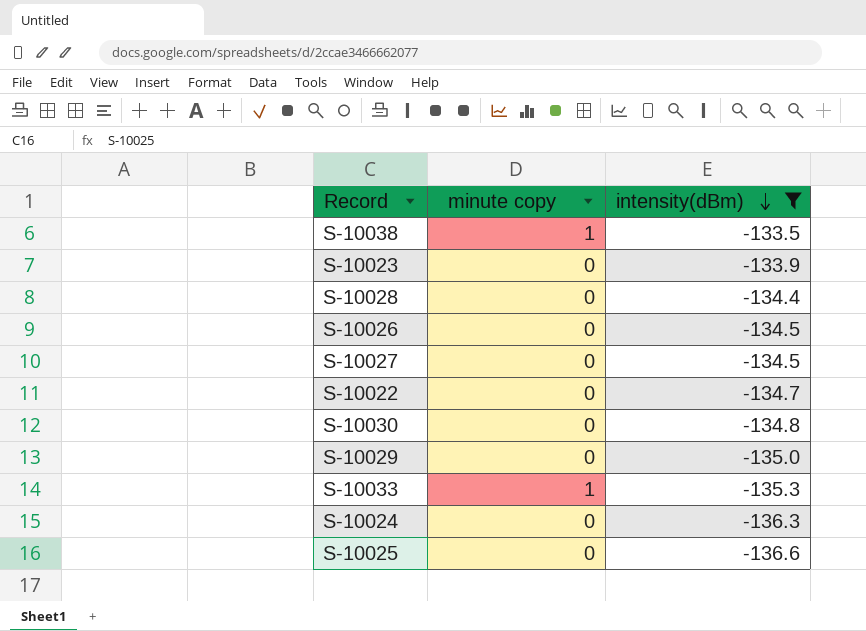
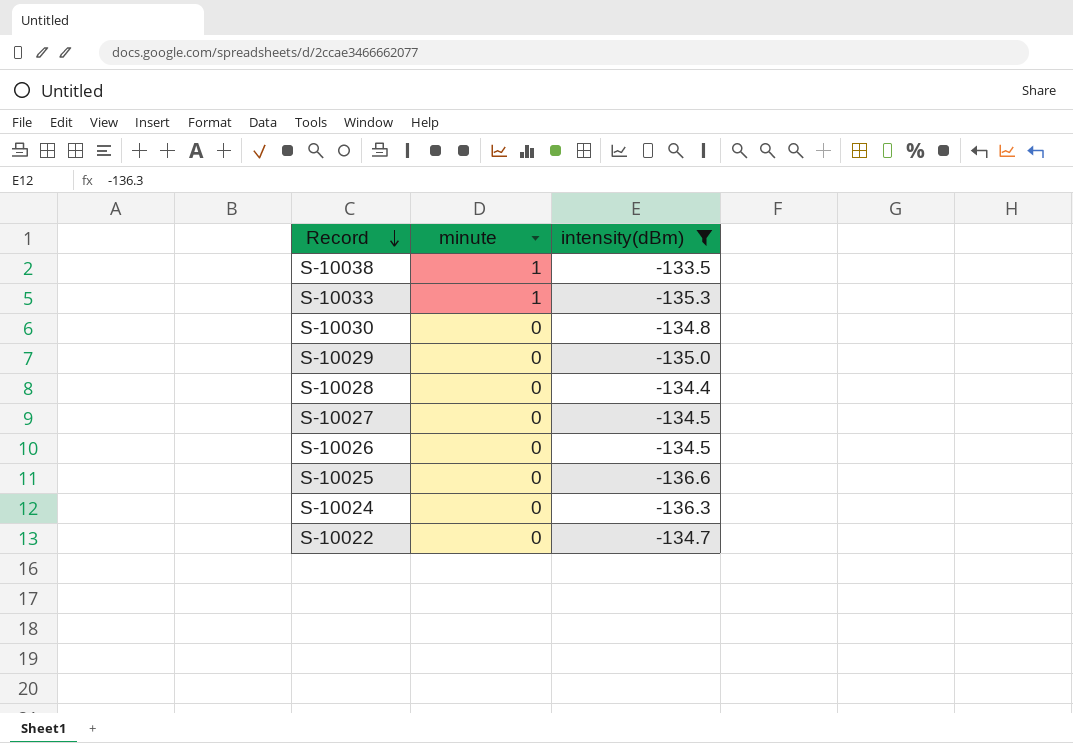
row order: intensity(dBm) descending -> Record descending
column name: minute copy -> minute
row S-10023: 0 | -133.9 -> none

